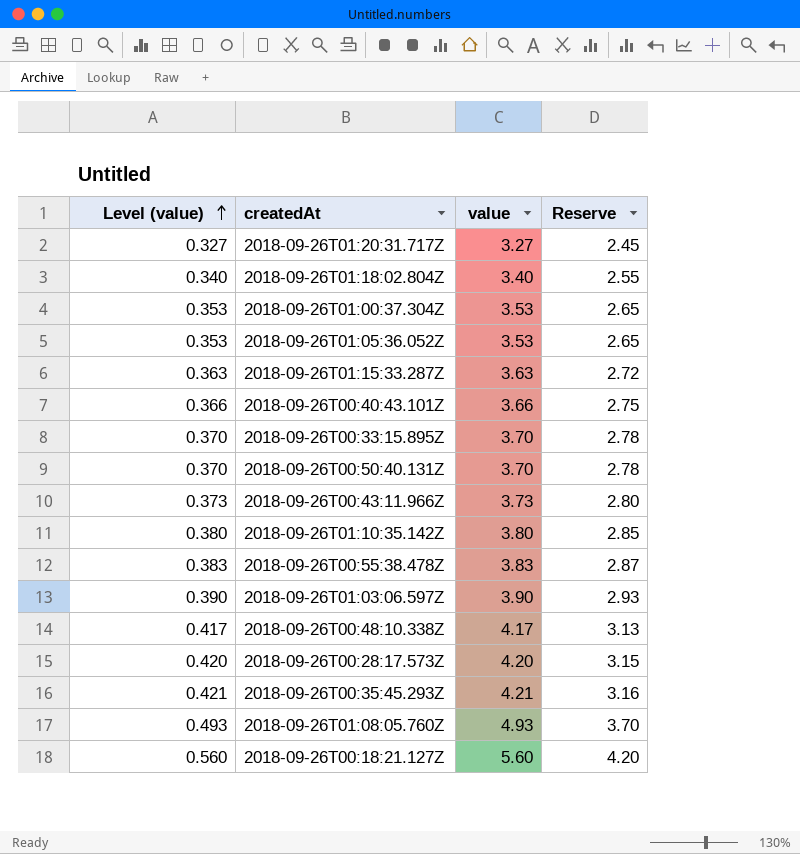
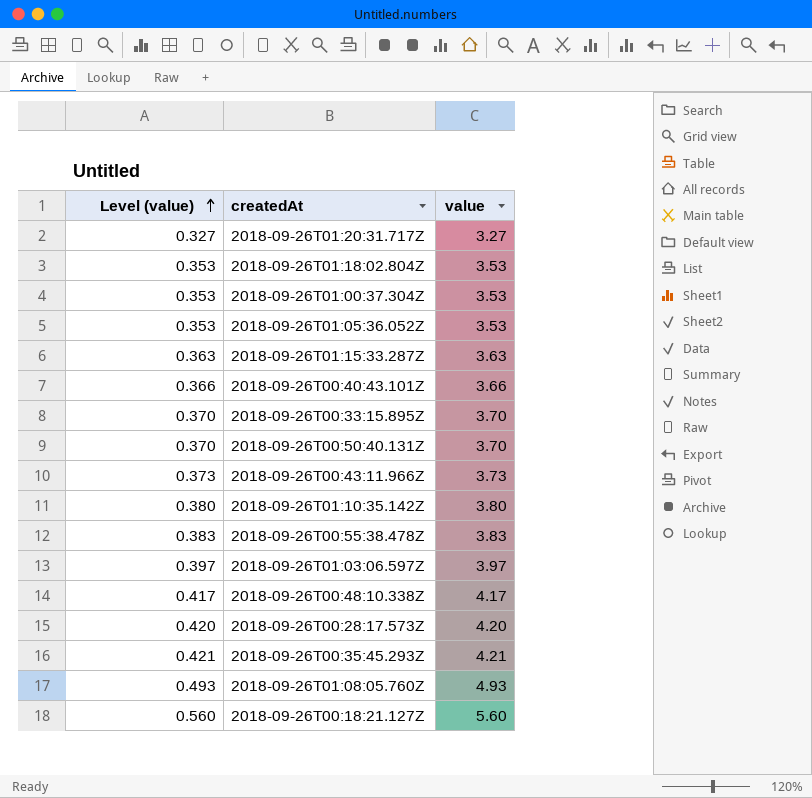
column Reserve | formula: [value] * 0.75 -> none
2018-09-26T01:18:02.804Z | Level (value): 0.340 -> 0.353
2018-09-26T01:18:02.804Z | value: 3.40 -> 3.53
2018-09-26T01:03:06.597Z | Level (value): 0.390 -> 0.397
2018-09-26T01:03:06.597Z | value: 3.90 -> 3.97

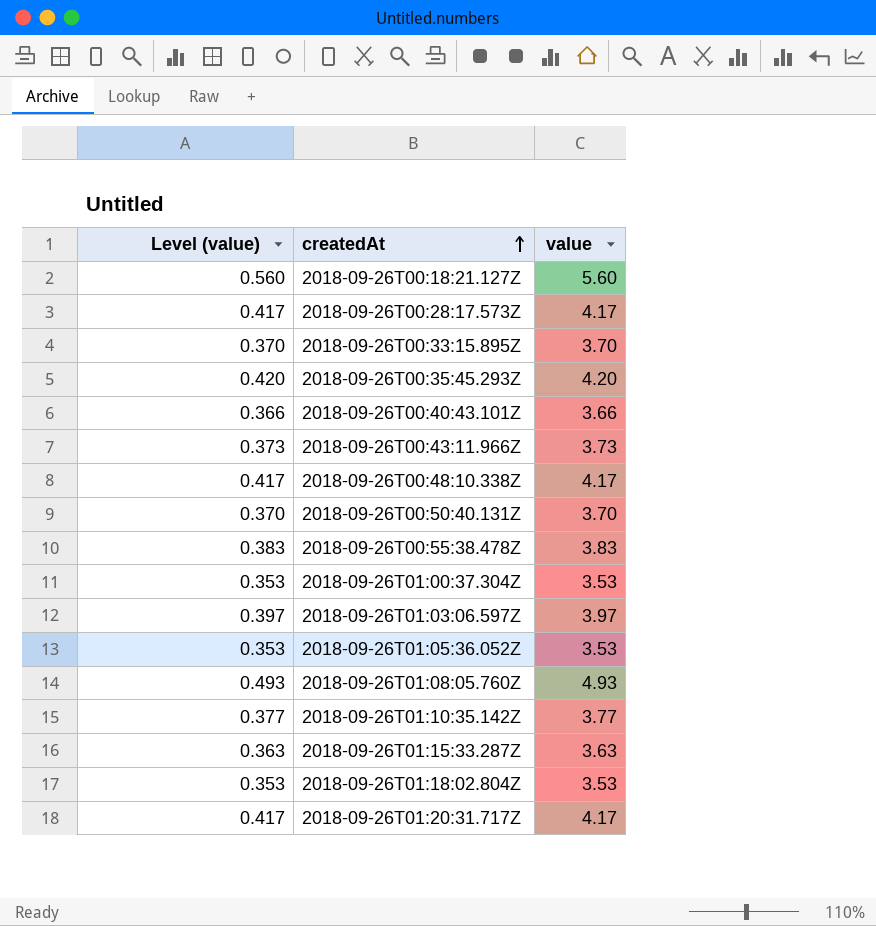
row order: Level (value) ascending -> createdAt ascending
2018-09-26T00:28:17.573Z | Level (value): 0.420 -> 0.417
2018-09-26T00:28:17.573Z | value: 4.20 -> 4.17
2018-09-26T00:35:45.293Z | Level (value): 0.421 -> 0.420
2018-09-26T00:35:45.293Z | value: 4.21 -> 4.20
2018-09-26T01:10:35.142Z | Level (value): 0.380 -> 0.377
2018-09-26T01:10:35.142Z | value: 3.80 -> 3.77
2018-09-26T01:20:31.717Z | Level (value): 0.327 -> 0.417
2018-09-26T01:20:31.717Z | value: 3.27 -> 4.17

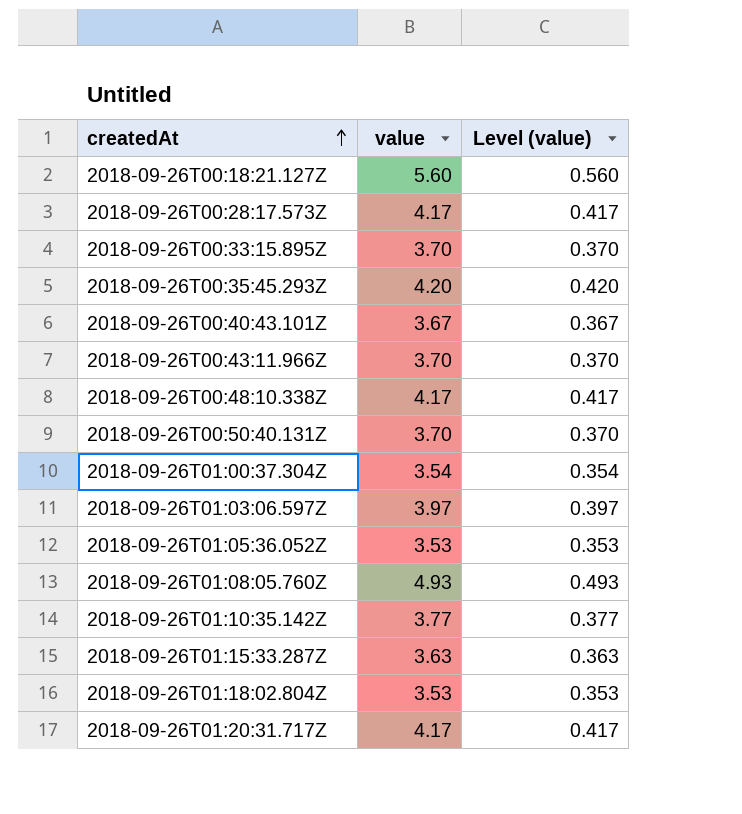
column Level (value) | position: 1 -> 3
row 2018-09-26T00:55:38.478Z: 0.383 | 3.83 -> none
2018-09-26T00:40:43.101Z | value: 3.66 -> 3.67
2018-09-26T00:40:43.101Z | Level (value): 0.366 -> 0.367
2018-09-26T00:43:11.966Z | value: 3.73 -> 3.70
2018-09-26T00:43:11.966Z | Level (value): 0.373 -> 0.370
2018-09-26T01:00:37.304Z | value: 3.53 -> 3.54
2018-09-26T01:00:37.304Z | Level (value): 0.353 -> 0.354

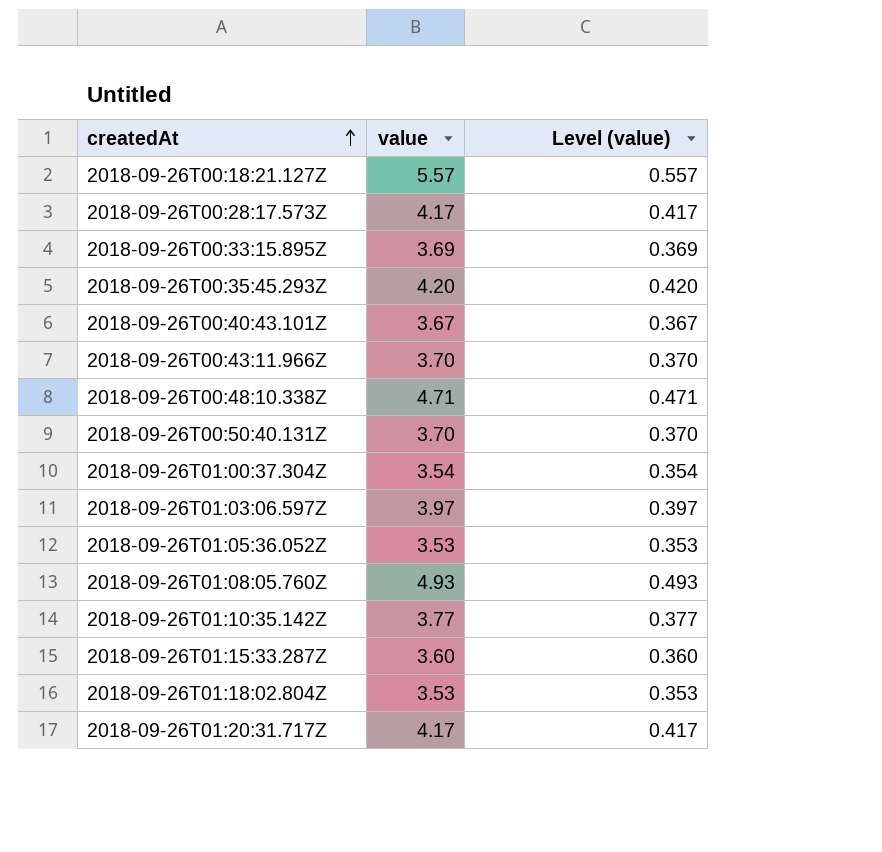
2018-09-26T00:18:21.127Z | value: 5.60 -> 5.57
2018-09-26T00:18:21.127Z | Level (value): 0.560 -> 0.557
2018-09-26T00:33:15.895Z | value: 3.70 -> 3.69
2018-09-26T00:33:15.895Z | Level (value): 0.370 -> 0.369
2018-09-26T00:48:10.338Z | value: 4.17 -> 4.71
2018-09-26T00:48:10.338Z | Level (value): 0.417 -> 0.471
2018-09-26T01:15:33.287Z | value: 3.63 -> 3.60
2018-09-26T01:15:33.287Z | Level (value): 0.363 -> 0.360

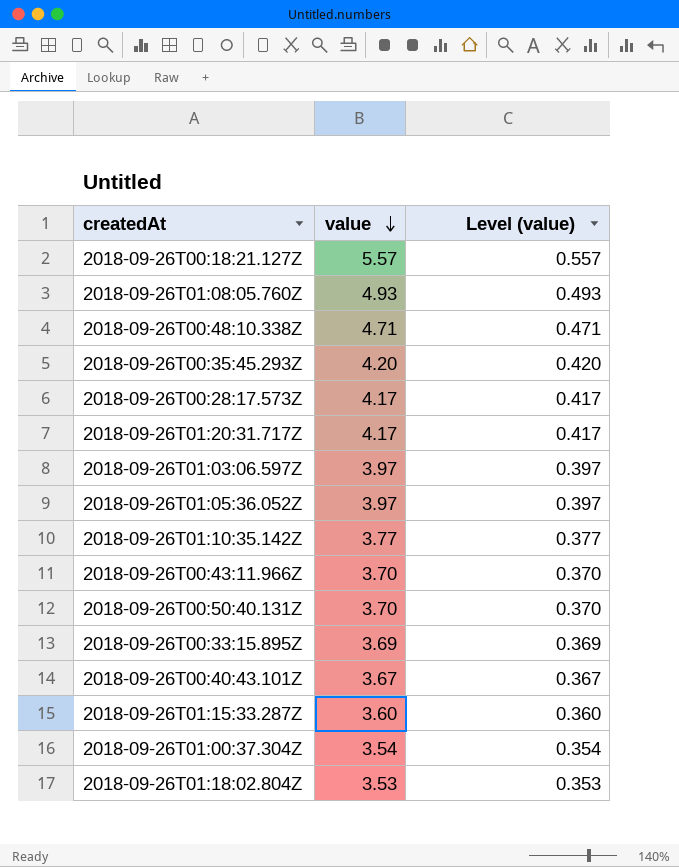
row order: createdAt ascending -> value descending
2018-09-26T01:05:36.052Z | value: 3.53 -> 3.97
2018-09-26T01:05:36.052Z | Level (value): 0.353 -> 0.397

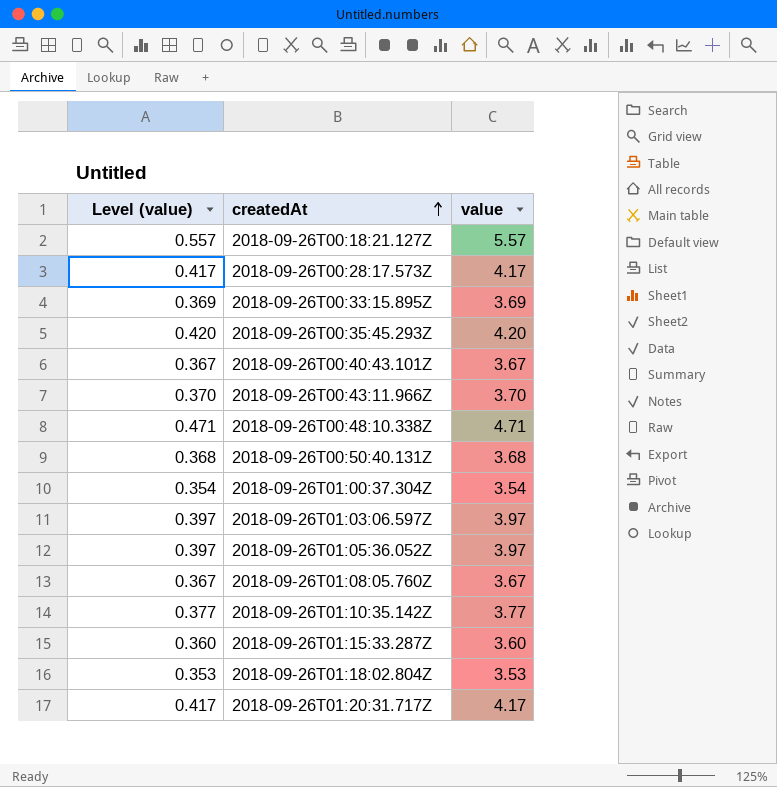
row order: value descending -> createdAt ascending
column Level (value) | position: 3 -> 1
2018-09-26T00:50:40.131Z | Level (value): 0.370 -> 0.368
2018-09-26T00:50:40.131Z | value: 3.70 -> 3.68
2018-09-26T01:08:05.760Z | Level (value): 0.493 -> 0.367
2018-09-26T01:08:05.760Z | value: 4.93 -> 3.67

